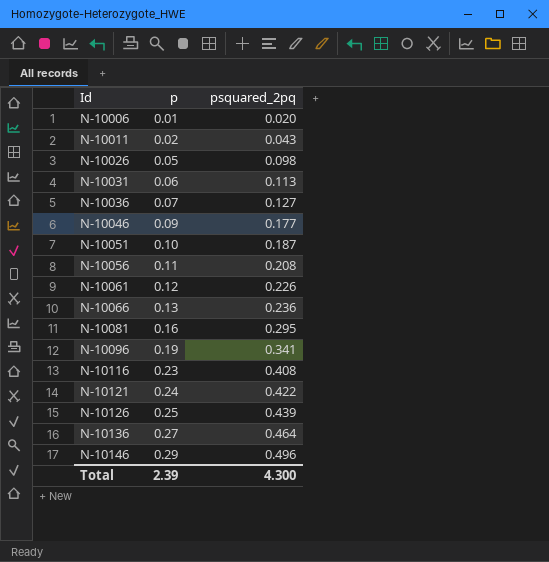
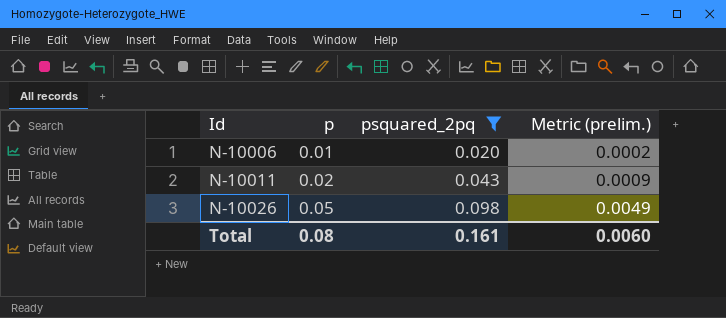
filter: none -> psquared_2pq <= 0.098
column Metric (prelim.) | formula: none -> [p] * [psquared_2pq]
Total | p: 2.39 -> 0.08
Total | psquared_2pq: 4.300 -> 0.161

